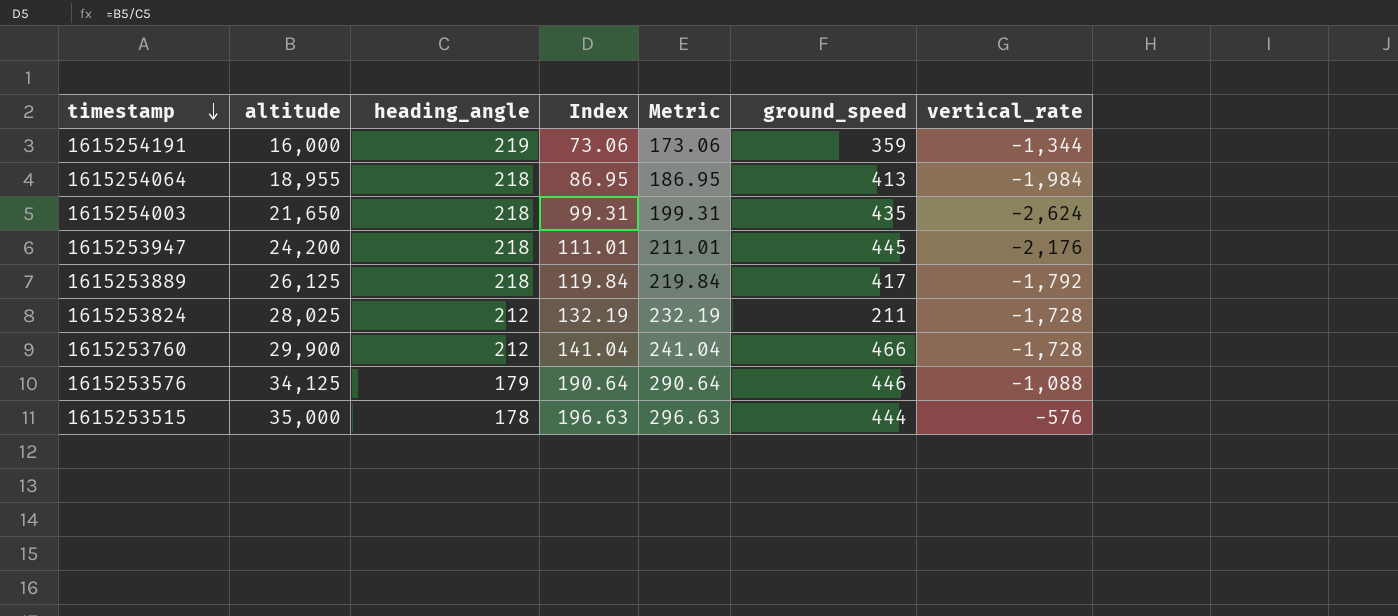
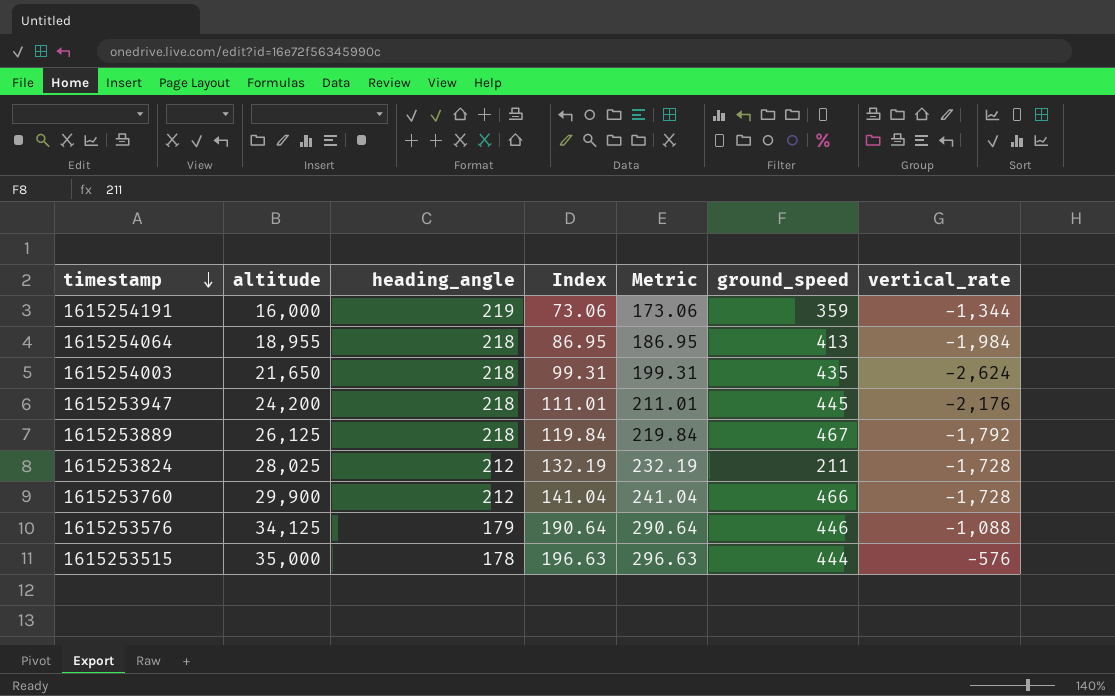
1615253889 | ground_speed: 417 -> 467

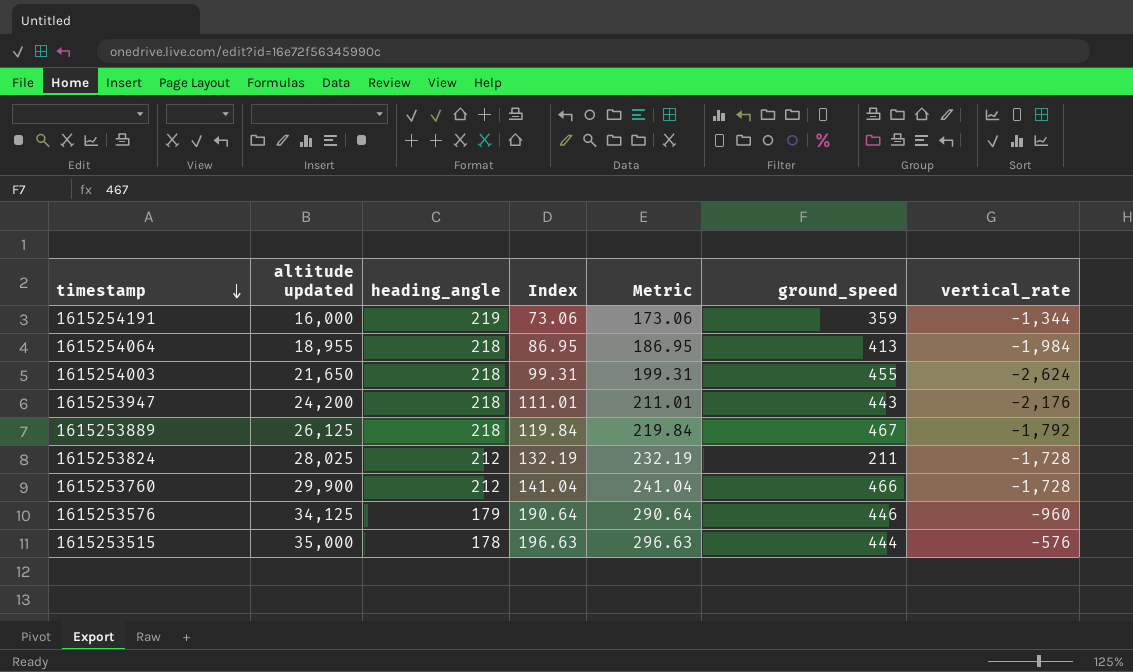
column name: altitude -> altitude updated
1615254003 | ground_speed: 435 -> 455
1615253947 | ground_speed: 445 -> 443
1615253576 | vertical_rate: -1,088 -> -960

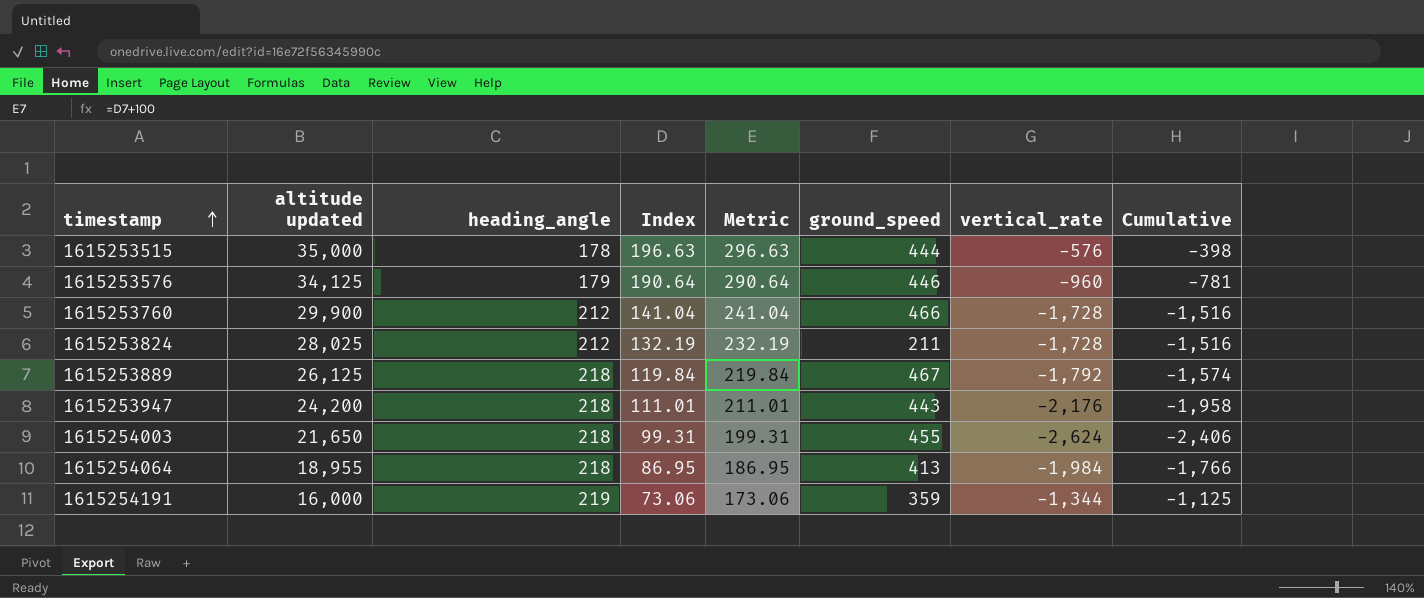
row order: timestamp descending -> timestamp ascending
column Cumulative | formula: none -> [heading_angle] + [vertical_rate]

